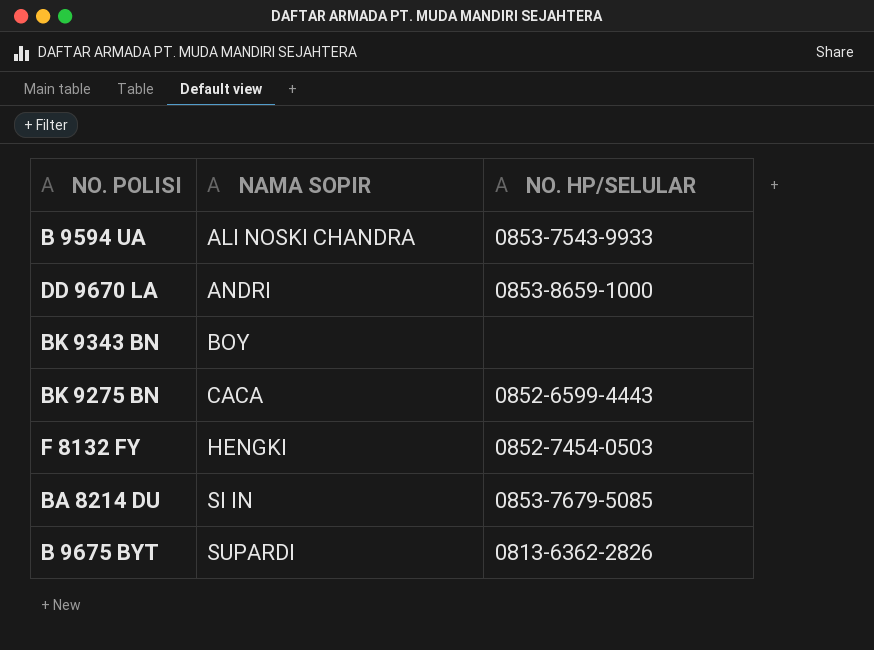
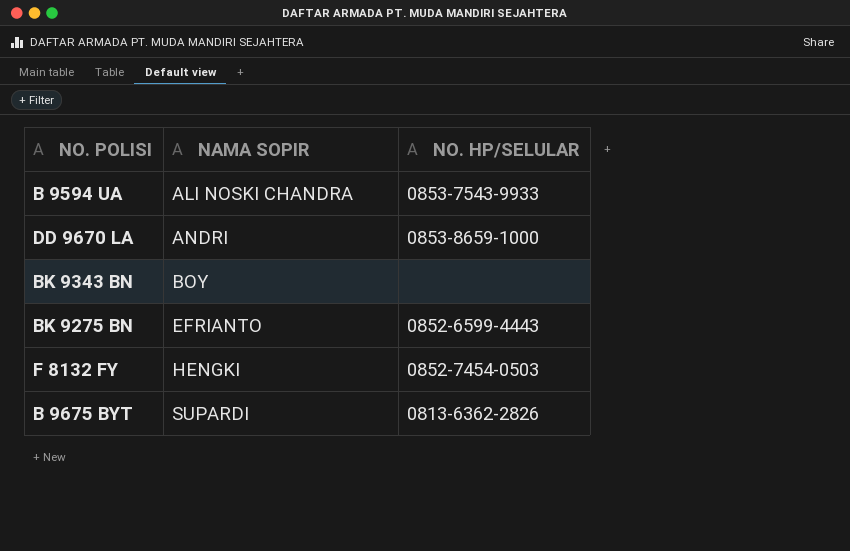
row BA 8214 DU: SI IN | 0853-7679-5085 -> none
BK 9275 BN | NAMA SOPIR: CACA -> EFRIANTO

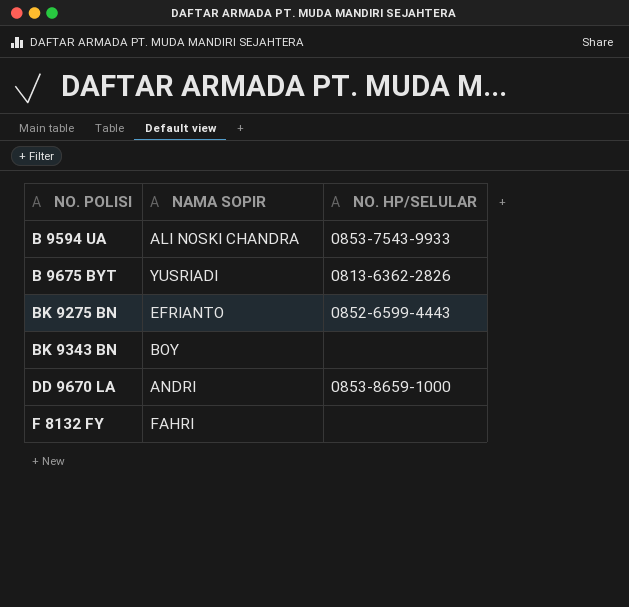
row order: NAMA SOPIR ascending -> NO. POLISI ascending
B 9675 BYT | NAMA SOPIR: SUPARDI -> YUSRIADI
F 8132 FY | NAMA SOPIR: HENGKI -> FAHRI
F 8132 FY | NO. HP/SELULAR: 0852-7454-0503 -> none

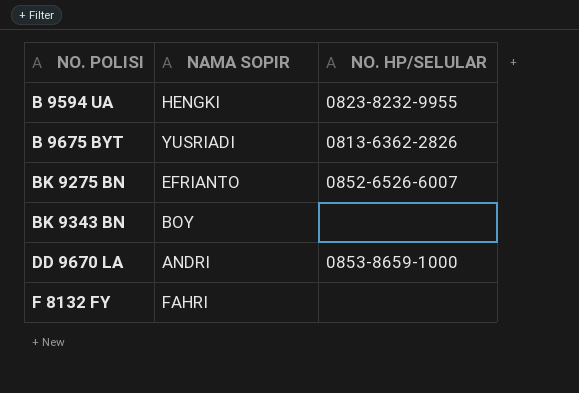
B 9594 UA | NAMA SOPIR: ALI NOSKI CHANDRA -> HENGKI
B 9594 UA | NO. HP/SELULAR: 0853-7543-9933 -> 0823-8232-9955
BK 9275 BN | NO. HP/SELULAR: 0852-6599-4443 -> 0852-6526-6007

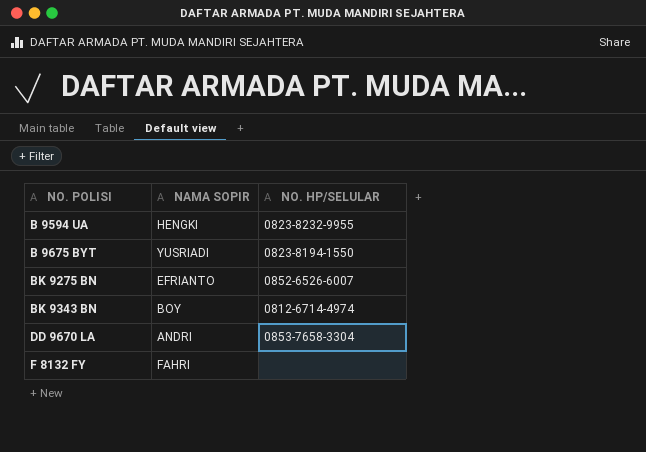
B 9675 BYT | NO. HP/SELULAR: 0813-6362-2826 -> 0823-8194-1550
BK 9343 BN | NO. HP/SELULAR: none -> 0812-6714-4974
DD 9670 LA | NO. HP/SELULAR: 0853-8659-1000 -> 0853-7658-3304

